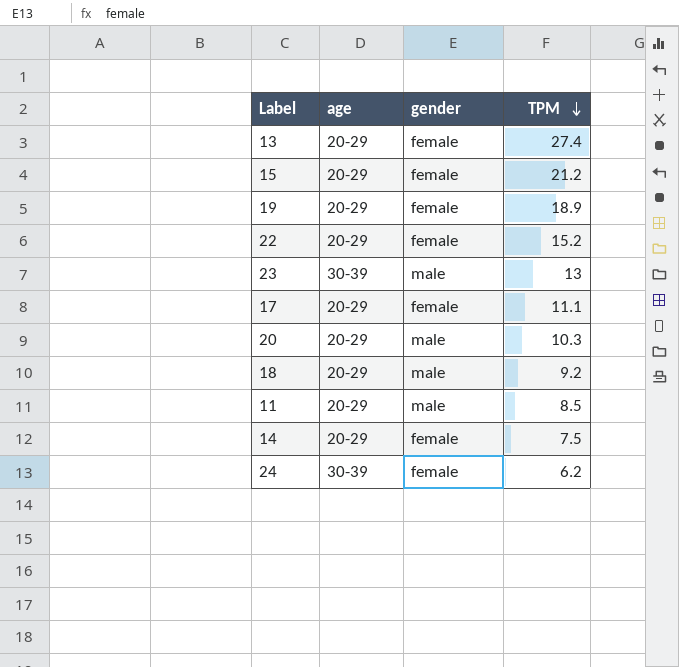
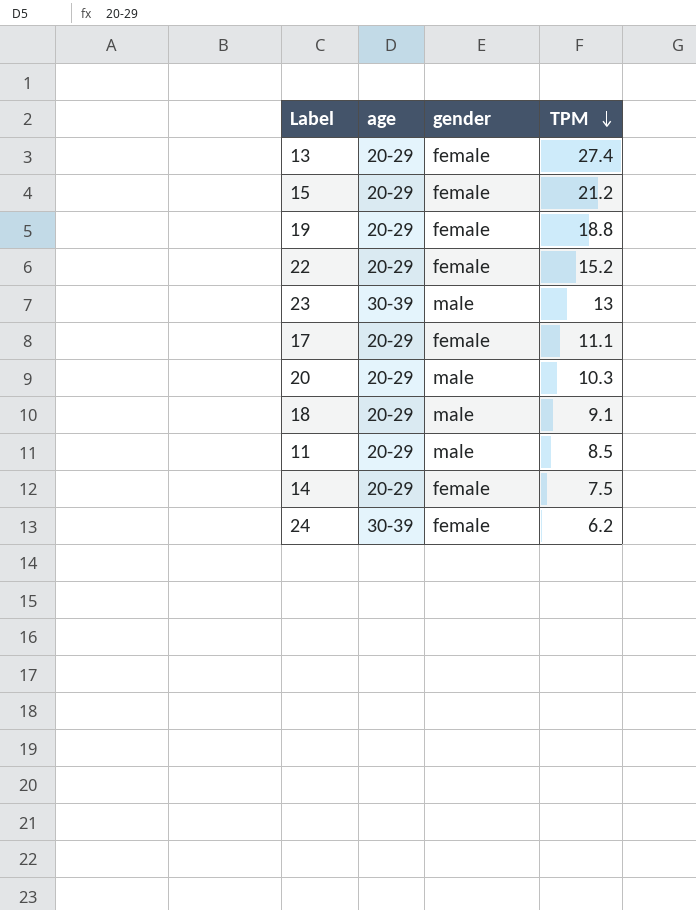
19 | TPM: 18.9 -> 18.8
18 | TPM: 9.2 -> 9.1

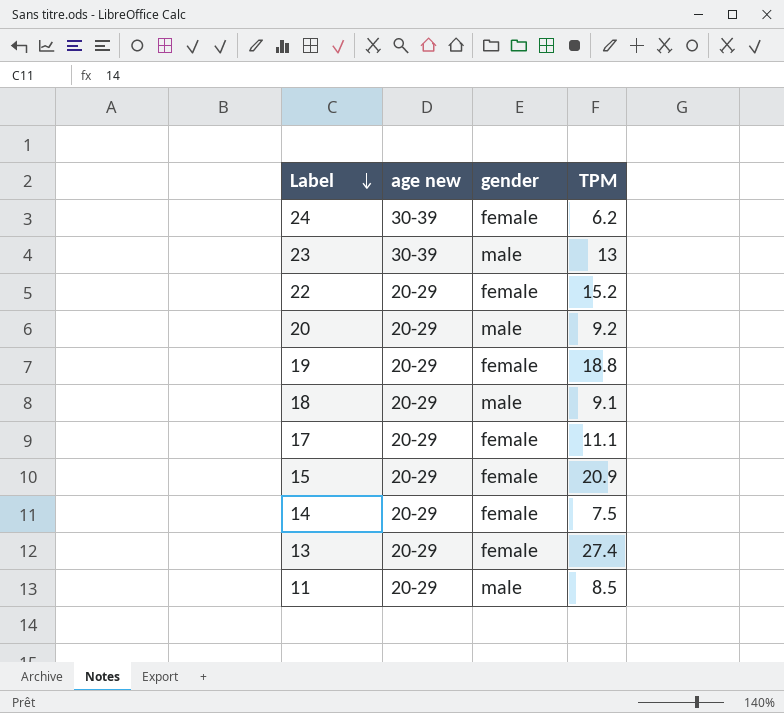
row order: TPM descending -> Label descending
column name: age -> age new
20 | TPM: 10.3 -> 9.2
15 | TPM: 21.2 -> 20.9

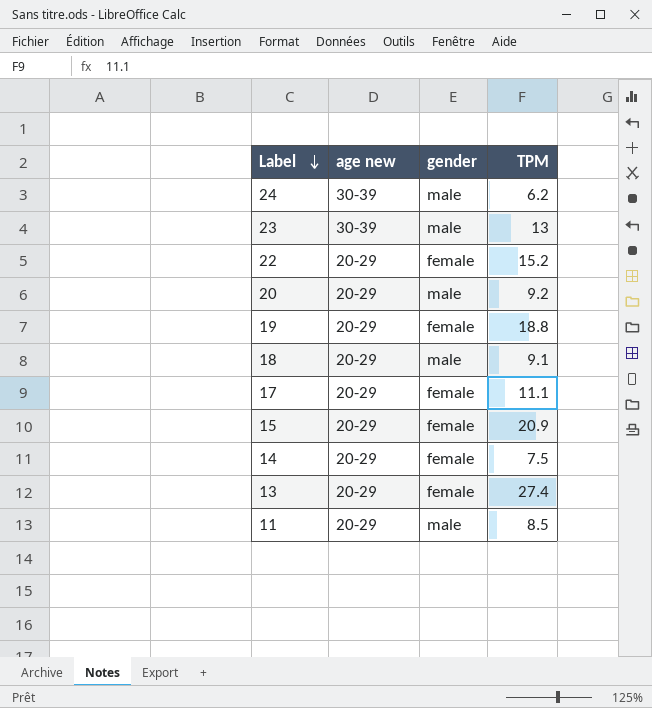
24 | gender: female -> male

